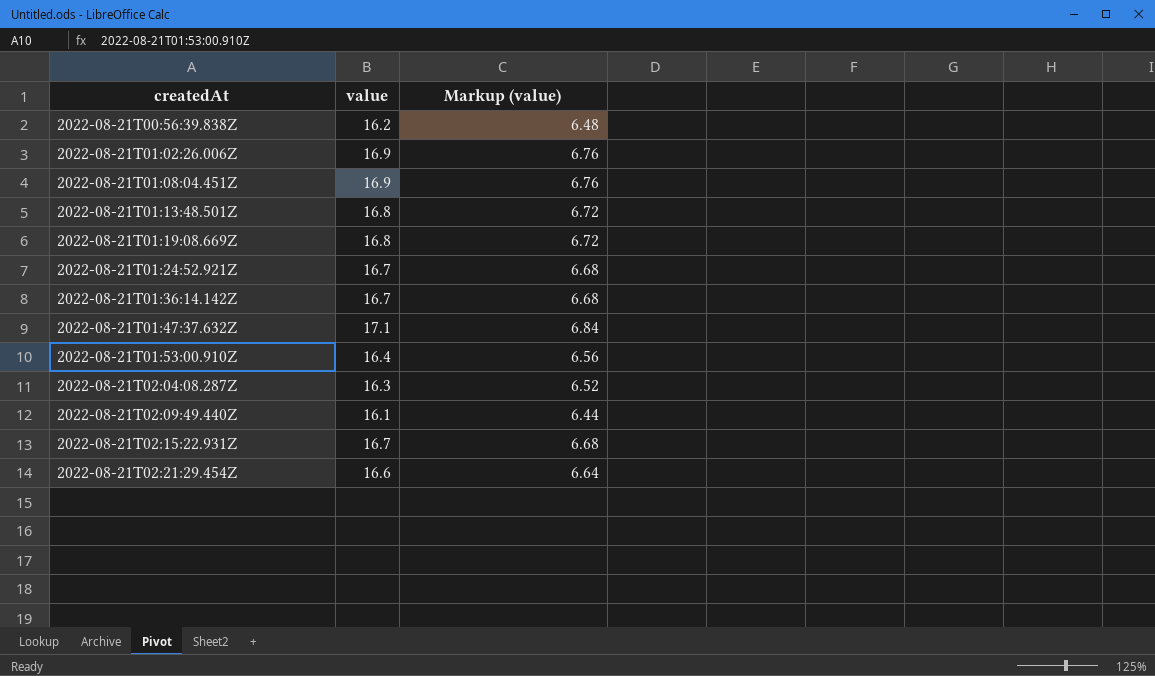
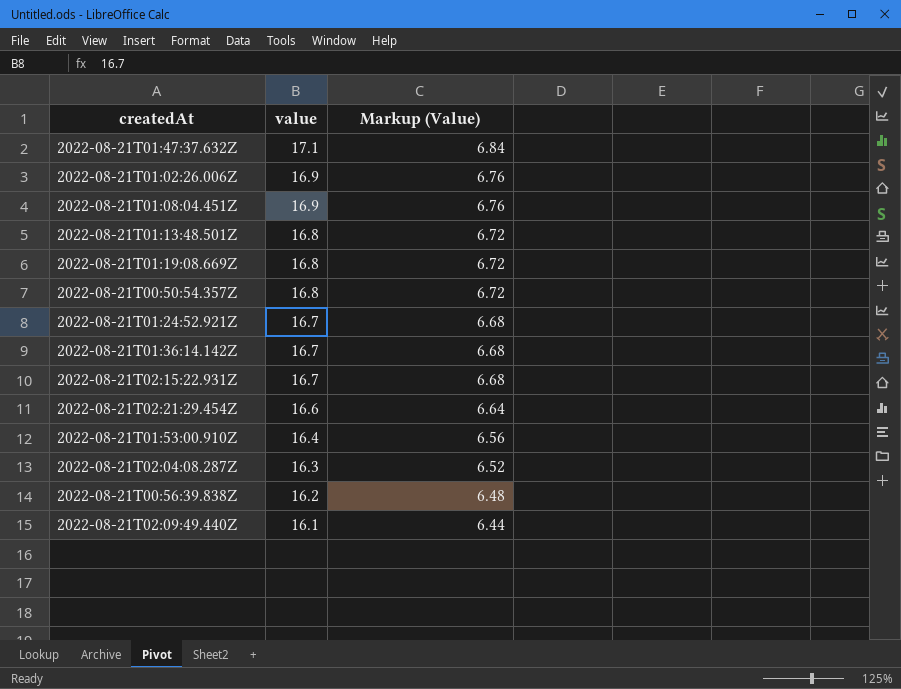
row order: createdAt ascending -> value descending
column name: Markup (value) -> Markup (Value)
row 2022-08-21T00:50:54.357Z: none -> 16.8 | 6.72

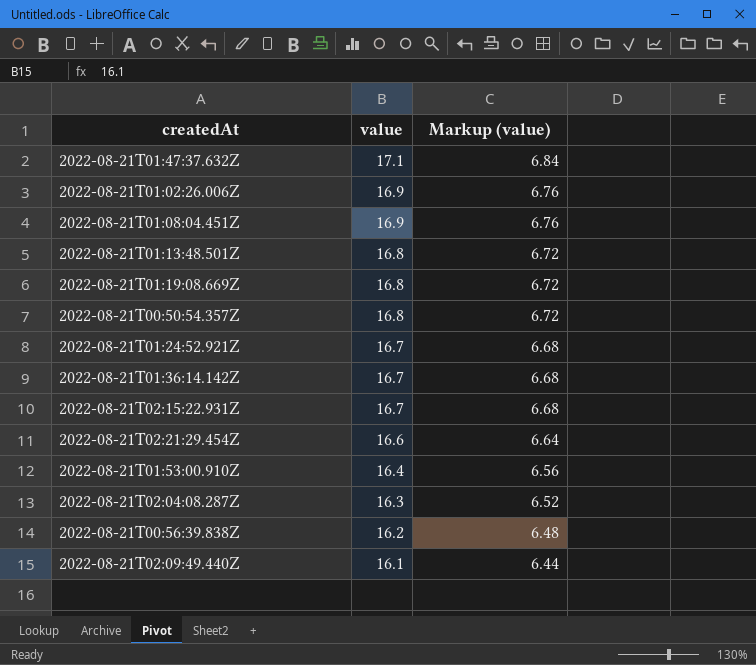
column name: Markup (Value) -> Markup (value)

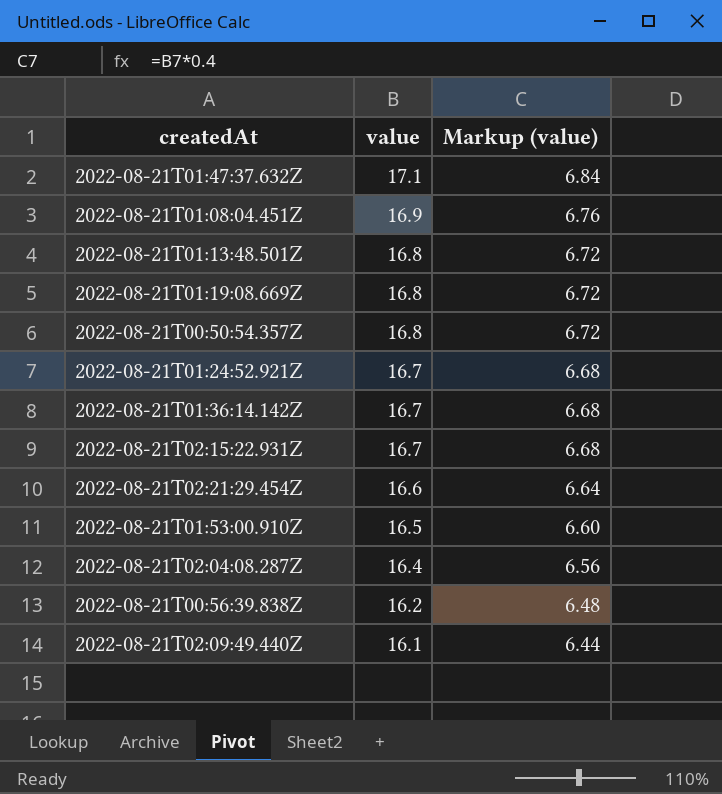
row 2022-08-21T01:02:26.006Z: 16.9 | 6.76 -> none
2022-08-21T01:53:00.910Z | value: 16.4 -> 16.5
2022-08-21T01:53:00.910Z | Markup (value): 6.56 -> 6.60
2022-08-21T02:04:08.287Z | value: 16.3 -> 16.4
2022-08-21T02:04:08.287Z | Markup (value): 6.52 -> 6.56

